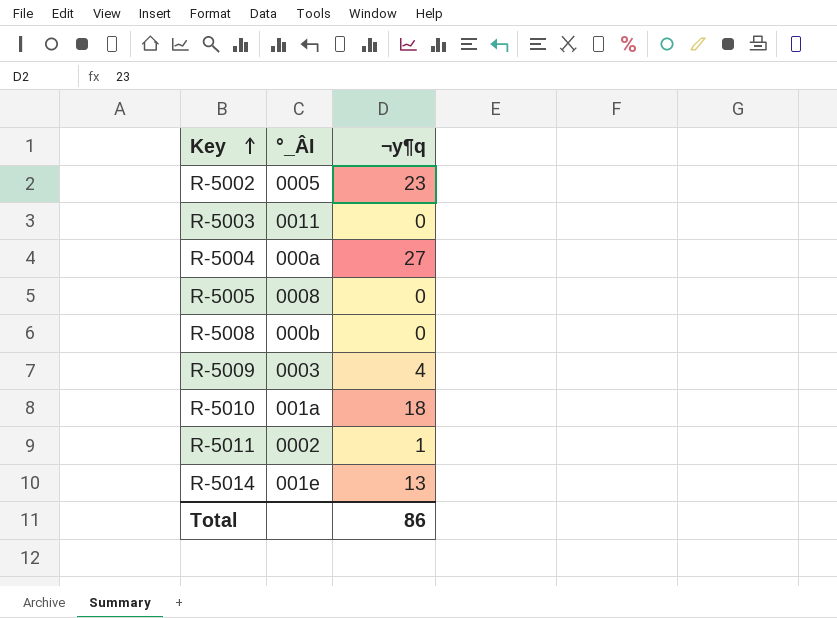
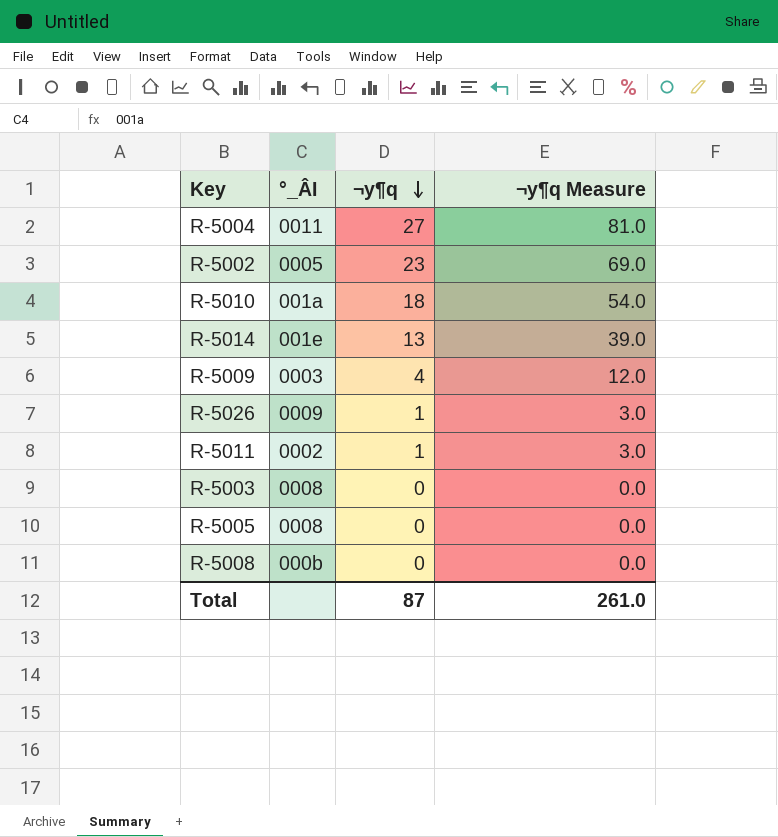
row order: Key ascending -> ¬y¶q descending
column ¬y¶q Measure | formula: none -> [¬y¶q] * 3
R-5004 | °_ÂI: 000a -> 0011
row R-5026: none -> 0009 | 1 | 3.0
R-5003 | °_ÂI: 0011 -> 0008
Total | ¬y¶q: 86 -> 87

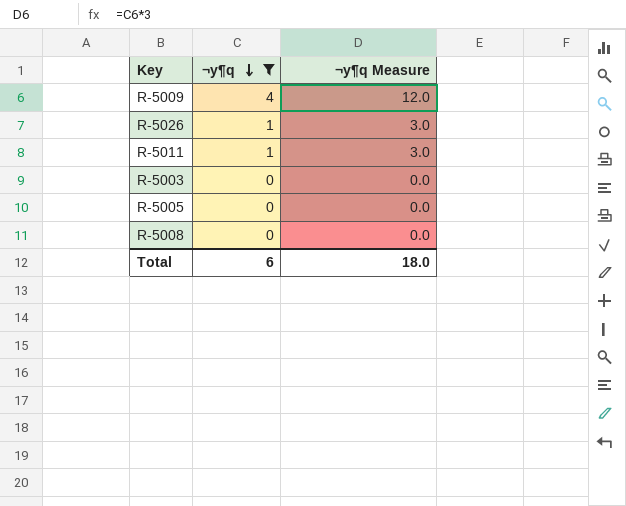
filter: none -> ¬y¶q <= 4
column °_ÂI | position: 2 -> none
Total | ¬y¶q: 87 -> 6
Total | ¬y¶q Measure: 261.0 -> 18.0

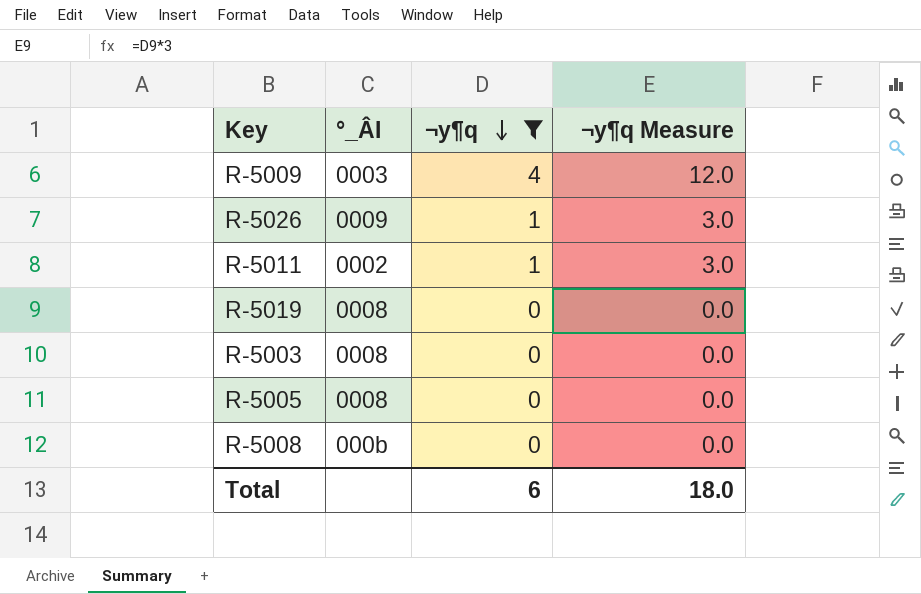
column °_ÂI | position: none -> 2
row R-5019: none -> 0008 | 0 | 0.0

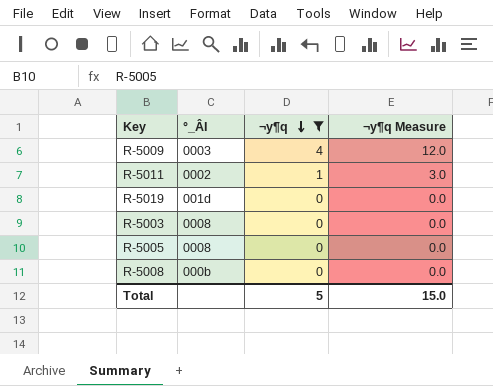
row R-5026: 0009 | 1 | 3.0 -> none
R-5019 | °_ÂI: 0008 -> 001d
Total | ¬y¶q: 6 -> 5
Total | ¬y¶q Measure: 18.0 -> 15.0

